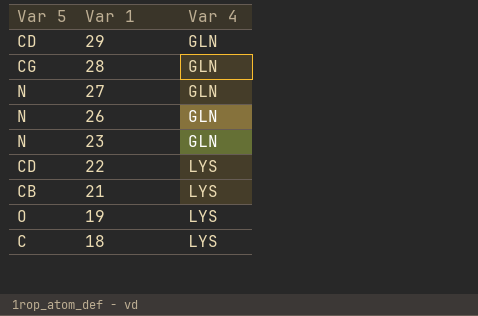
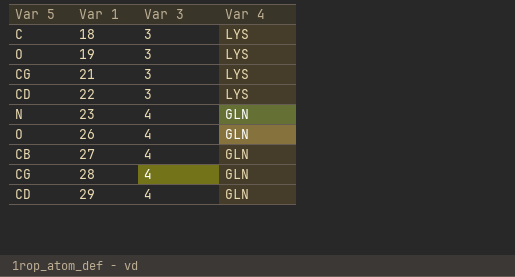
row order: Var 1 descending -> Var 1 ascending
column Var 3 | position: none -> 3
21 | Var 5: CB -> CG
26 | Var 5: N -> O
27 | Var 5: N -> CB

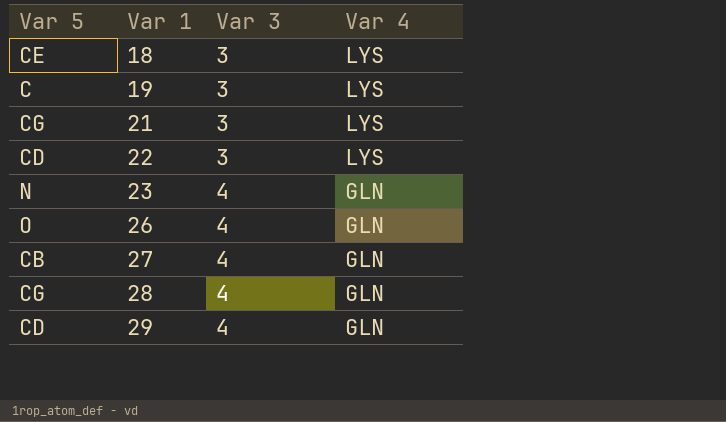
18 | Var 5: C -> CE
19 | Var 5: O -> C

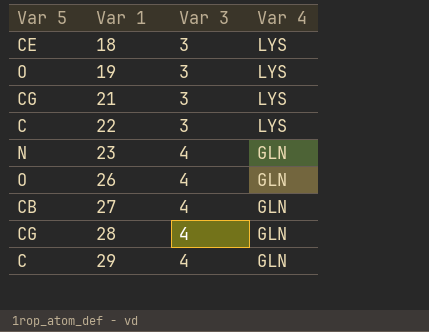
19 | Var 5: C -> O
22 | Var 5: CD -> C
29 | Var 5: CD -> C

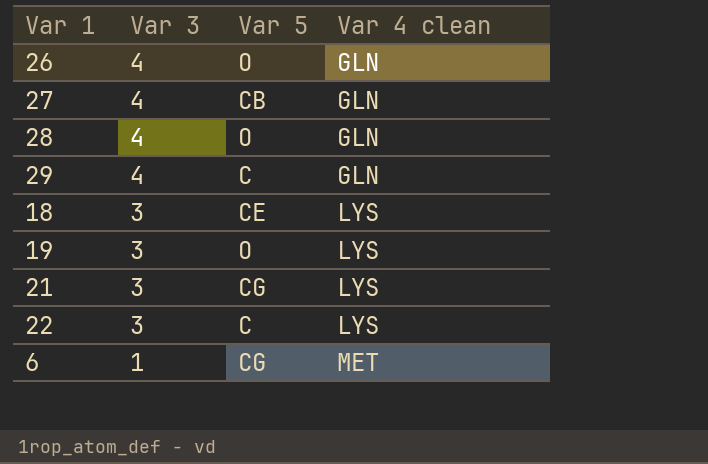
row order: Var 1 ascending -> Var 3 descending
column Var 5 | position: 1 -> 3
column name: Var 4 -> Var 4 clean
row 23: N | 4 | GLN -> none
28 | Var 5: CG -> O
row 6: none -> 1 | CG | MET

